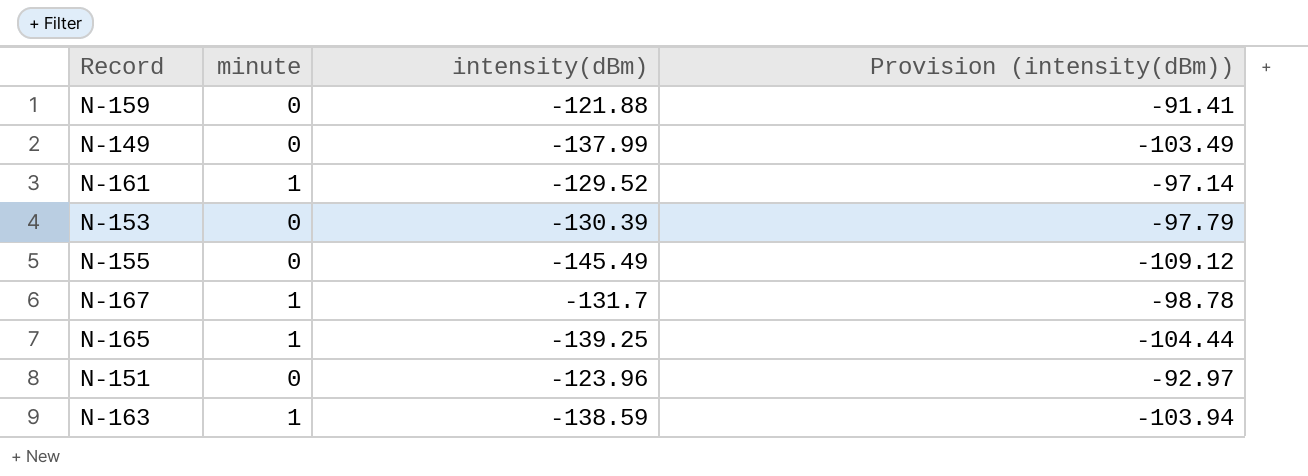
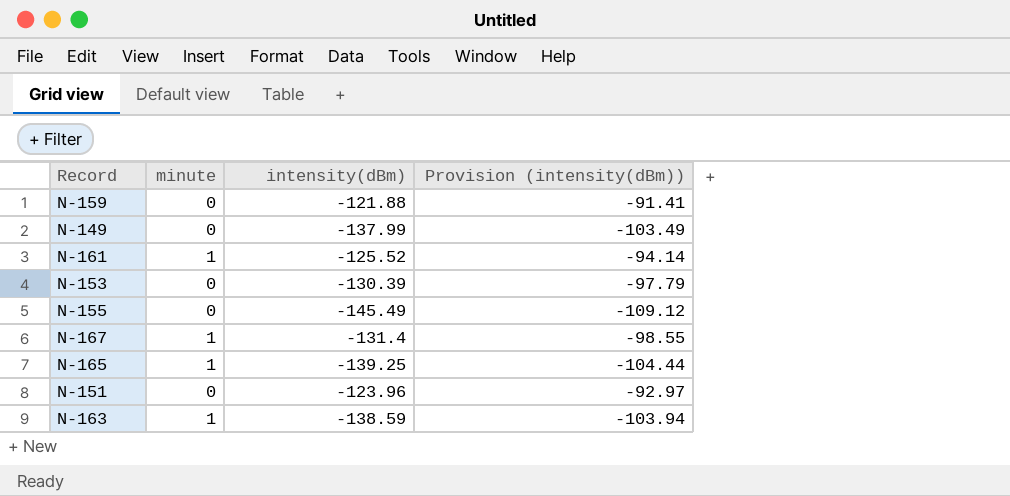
N-161 | intensity(dBm): -129.52 -> -125.52
N-161 | Provision (intensity(dBm)): -97.14 -> -94.14
N-167 | intensity(dBm): -131.7 -> -131.4
N-167 | Provision (intensity(dBm)): -98.78 -> -98.55

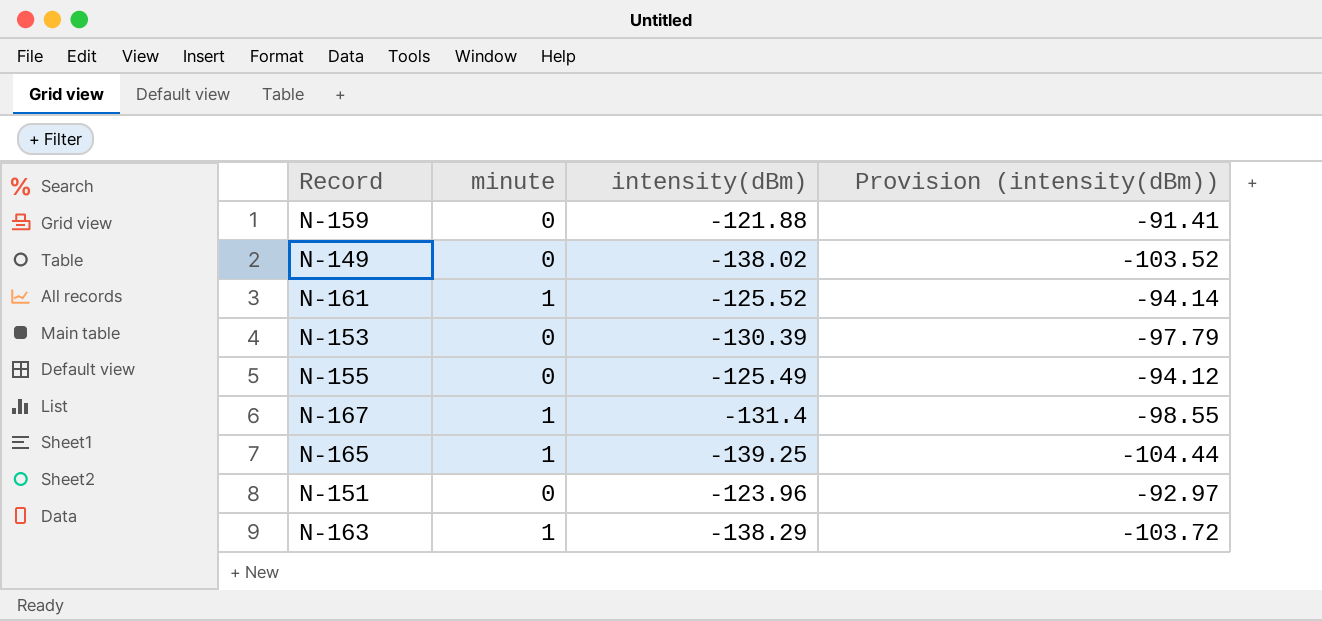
N-149 | intensity(dBm): -137.99 -> -138.02
N-149 | Provision (intensity(dBm)): -103.49 -> -103.52
N-155 | intensity(dBm): -145.49 -> -125.49
N-155 | Provision (intensity(dBm)): -109.12 -> -94.12
N-163 | intensity(dBm): -138.59 -> -138.29
N-163 | Provision (intensity(dBm)): -103.94 -> -103.72

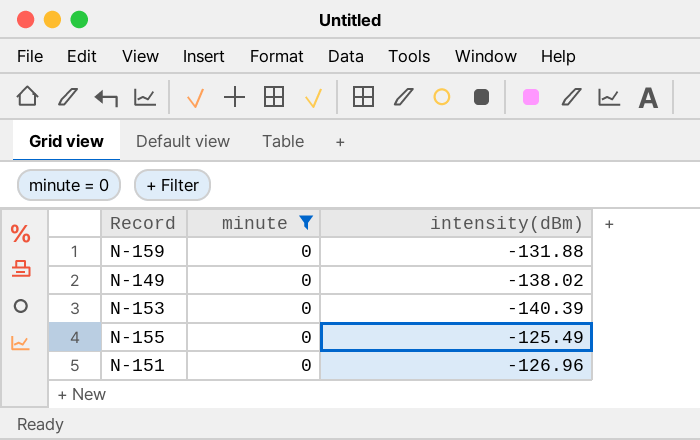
filter: none -> minute = 0
column Provision (intensity(dBm)) | formula: [intensity(dBm)] * 0.75 -> none
N-159 | intensity(dBm): -121.88 -> -131.88
N-153 | intensity(dBm): -130.39 -> -140.39
N-151 | intensity(dBm): -123.96 -> -126.96

